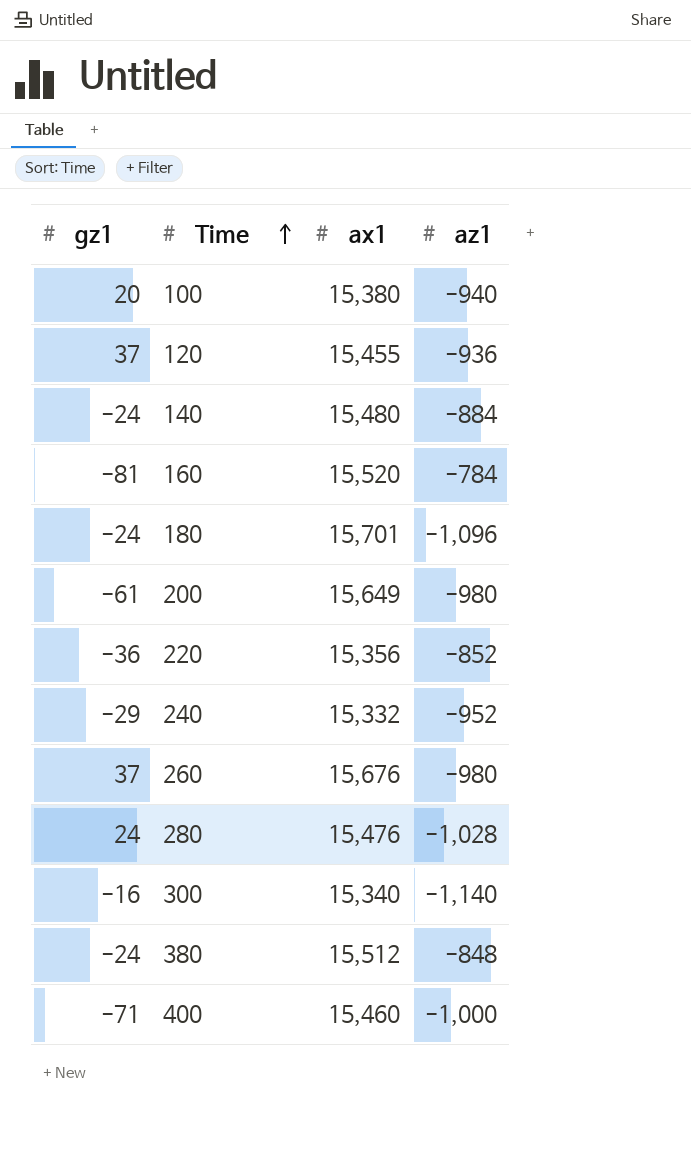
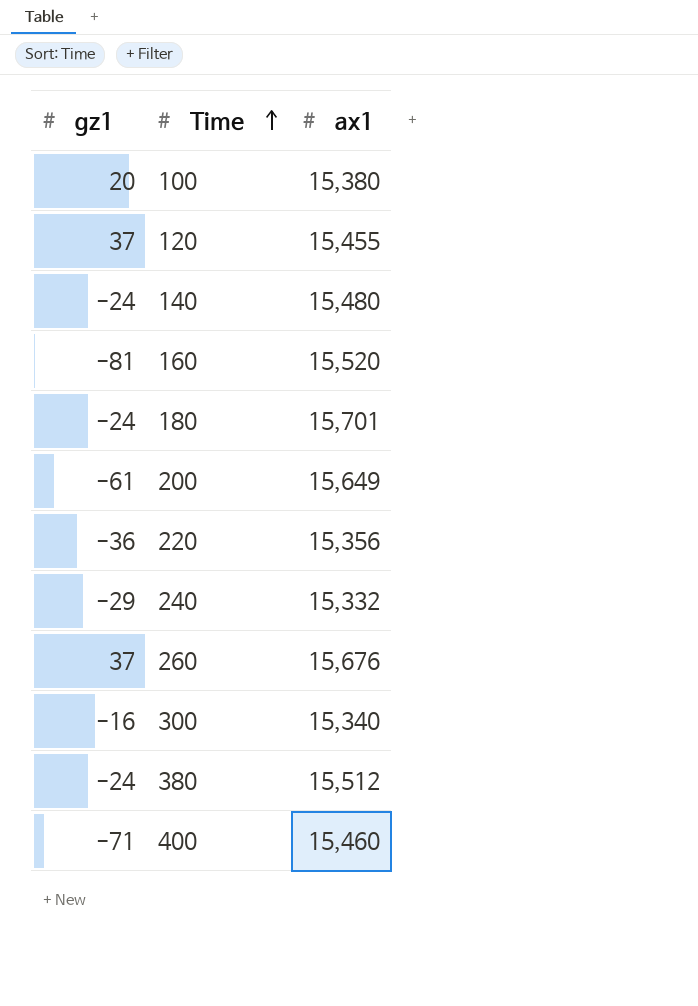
column az1 | position: 4 -> none
row 280: 24 | 15,476 | -1,028 -> none

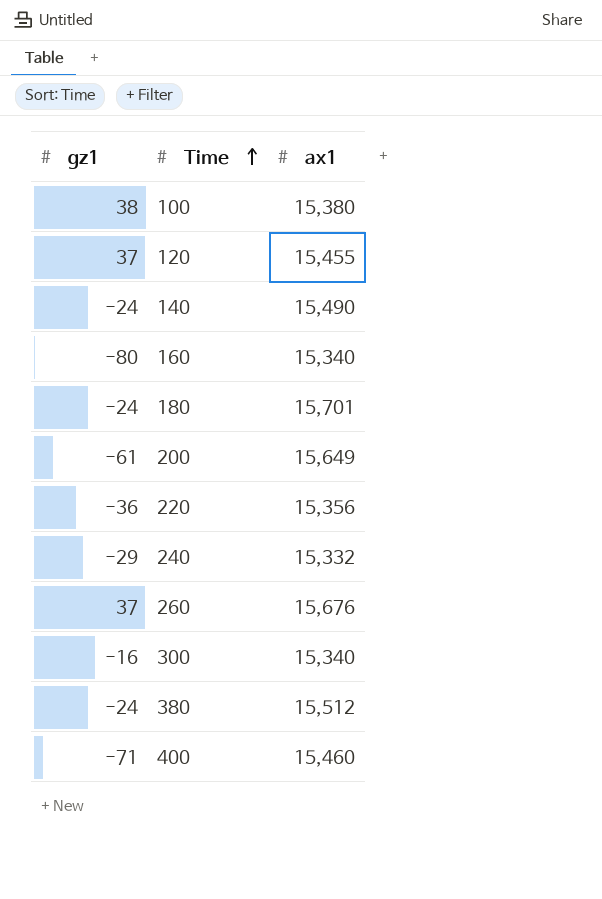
100 | gz1: 20 -> 38
140 | ax1: 15,480 -> 15,490
160 | gz1: -81 -> -80
160 | ax1: 15,520 -> 15,340

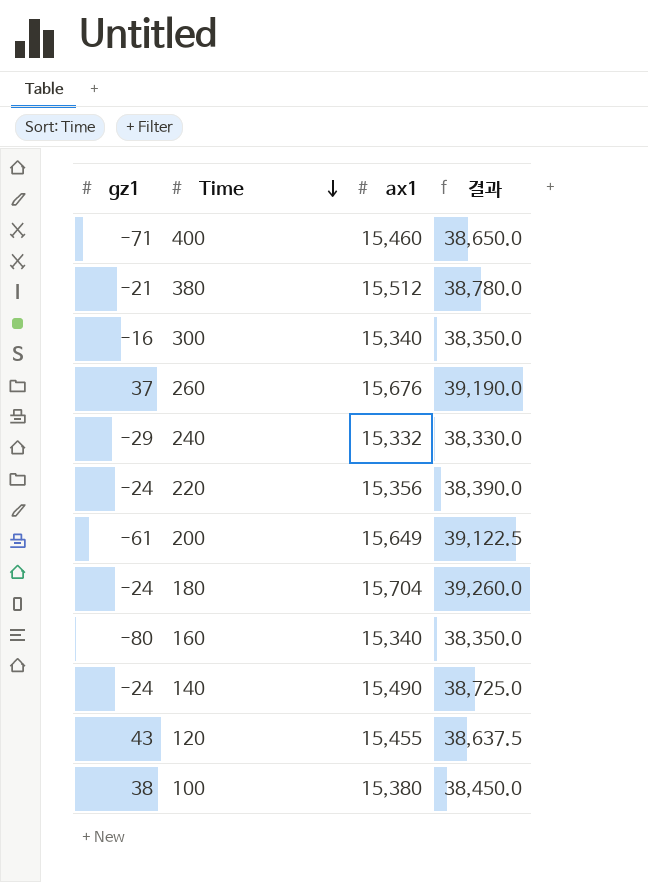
row order: Time ascending -> Time descending
column 결과 | formula: none -> [ax1] * 2.5
380 | gz1: -24 -> -21
220 | gz1: -36 -> -24
180 | ax1: 15,701 -> 15,704
120 | gz1: 37 -> 43

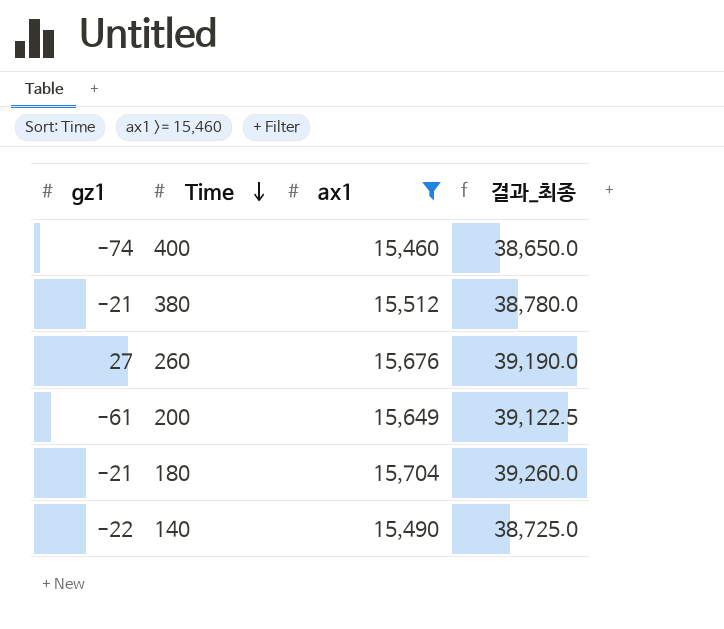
filter: none -> ax1 >= 15,460
column name: 결과 -> 결과_최종
400 | gz1: -71 -> -74
260 | gz1: 37 -> 27
180 | gz1: -24 -> -21
140 | gz1: -24 -> -22

